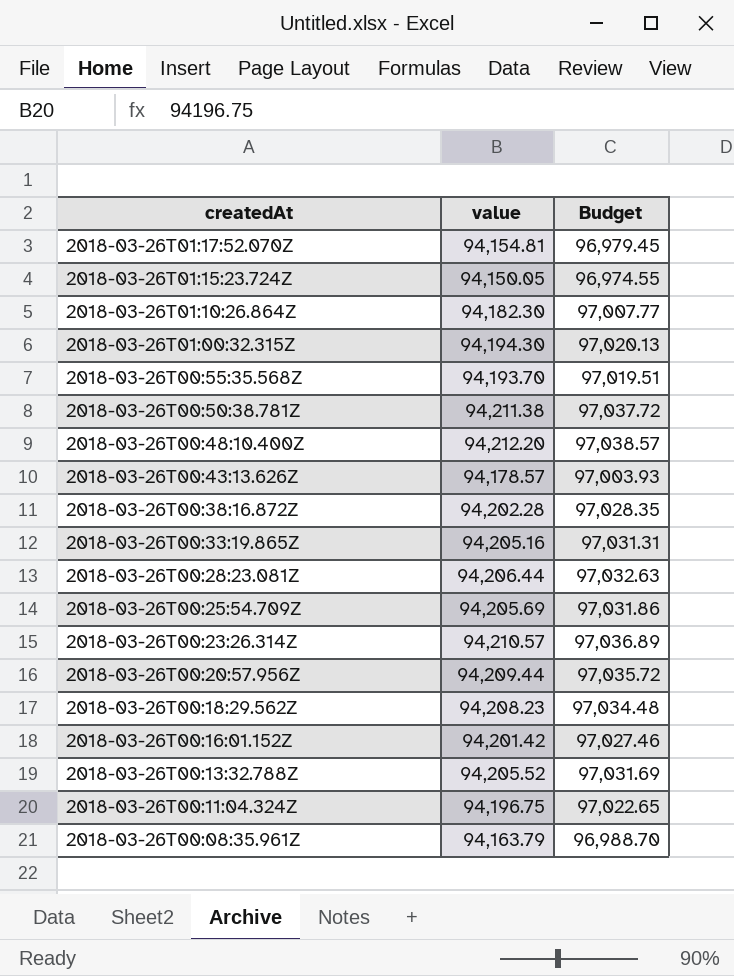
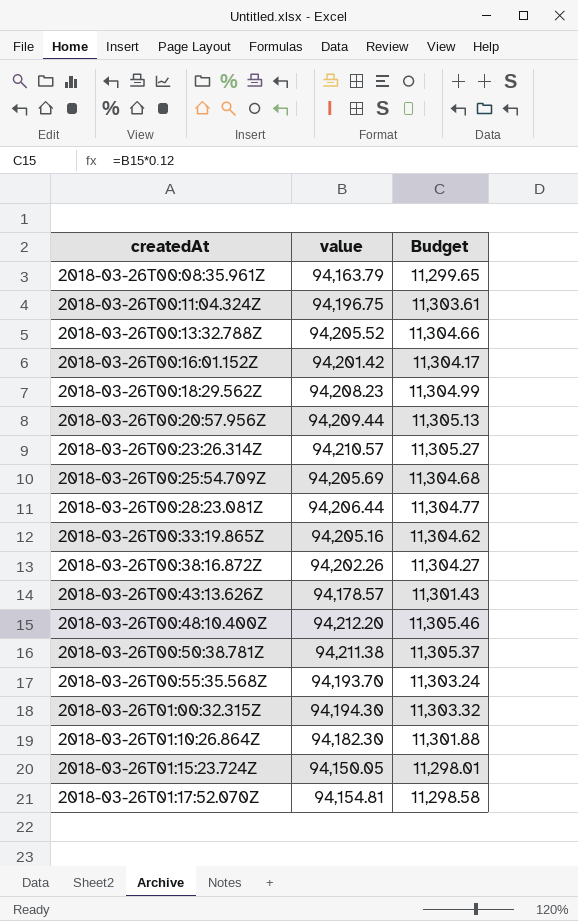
row order: createdAt descending -> createdAt ascending
column Budget | formula: [value] * 1.03 -> [value] * 0.12
2018-03-26T00:38:16.872Z | value: 94,202.28 -> 94,202.26

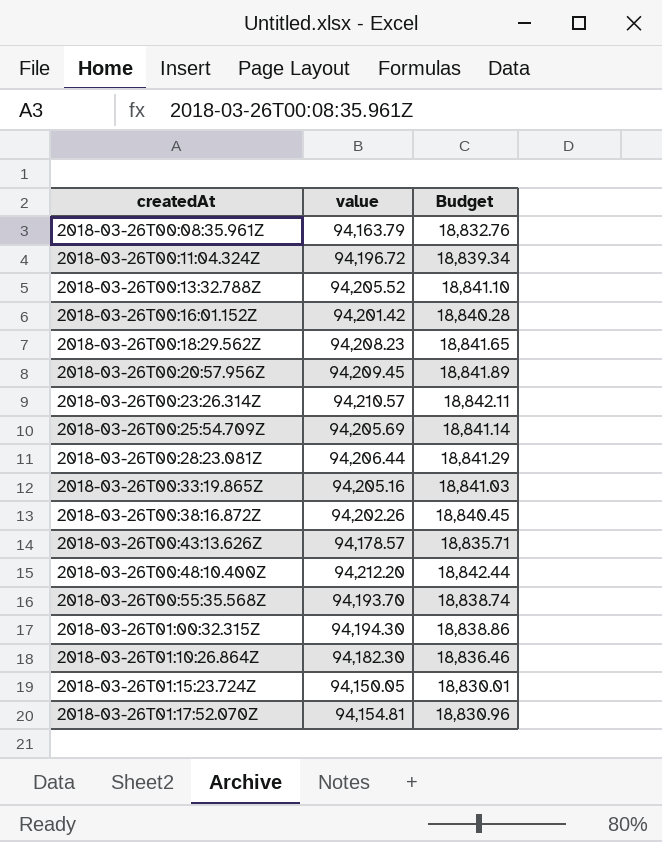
column Budget | formula: [value] * 0.12 -> [value] * 0.2
row 2018-03-26T00:50:38.781Z: 94,211.38 | 11,305.37 -> none
2018-03-26T00:11:04.324Z | value: 94,196.75 -> 94,196.72
2018-03-26T00:20:57.956Z | value: 94,209.44 -> 94,209.45

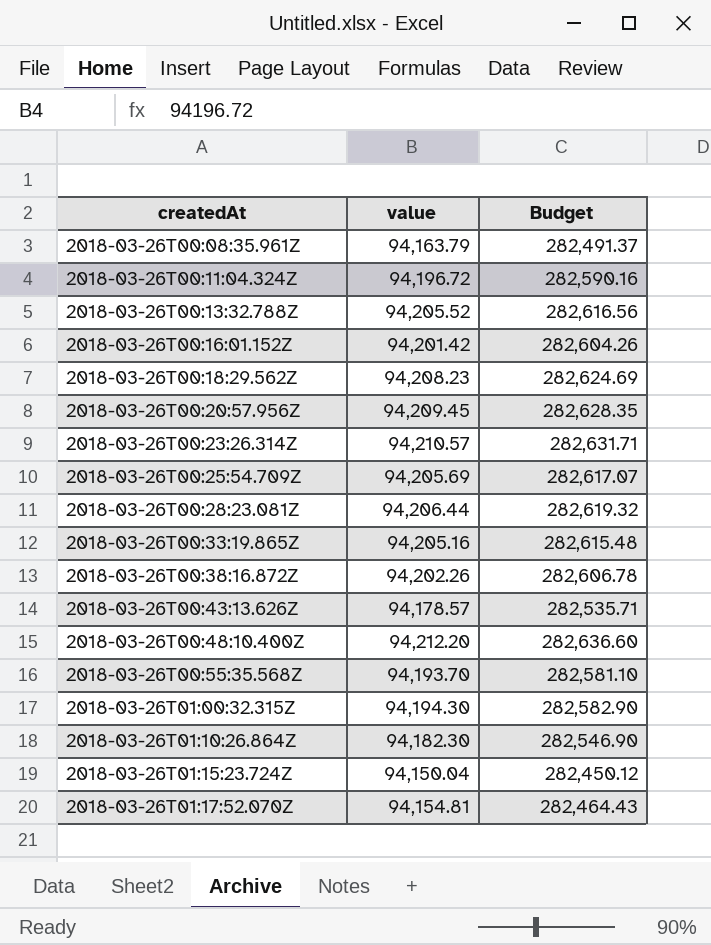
column Budget | formula: [value] * 0.2 -> [value] * 3
2018-03-26T01:15:23.724Z | value: 94,150.05 -> 94,150.04

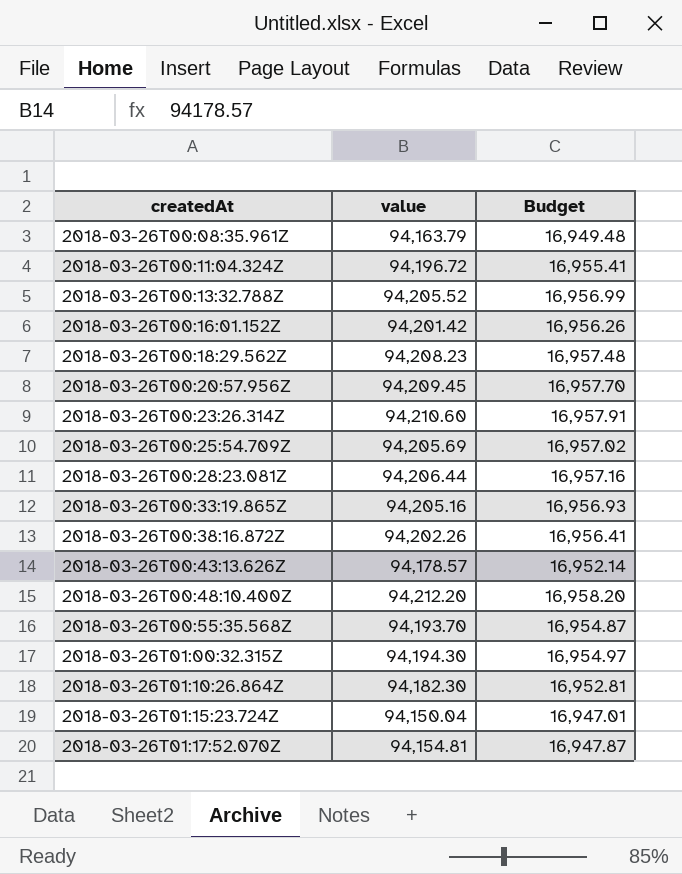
column Budget | formula: [value] * 3 -> [value] * 0.18
2018-03-26T00:23:26.314Z | value: 94,210.57 -> 94,210.60

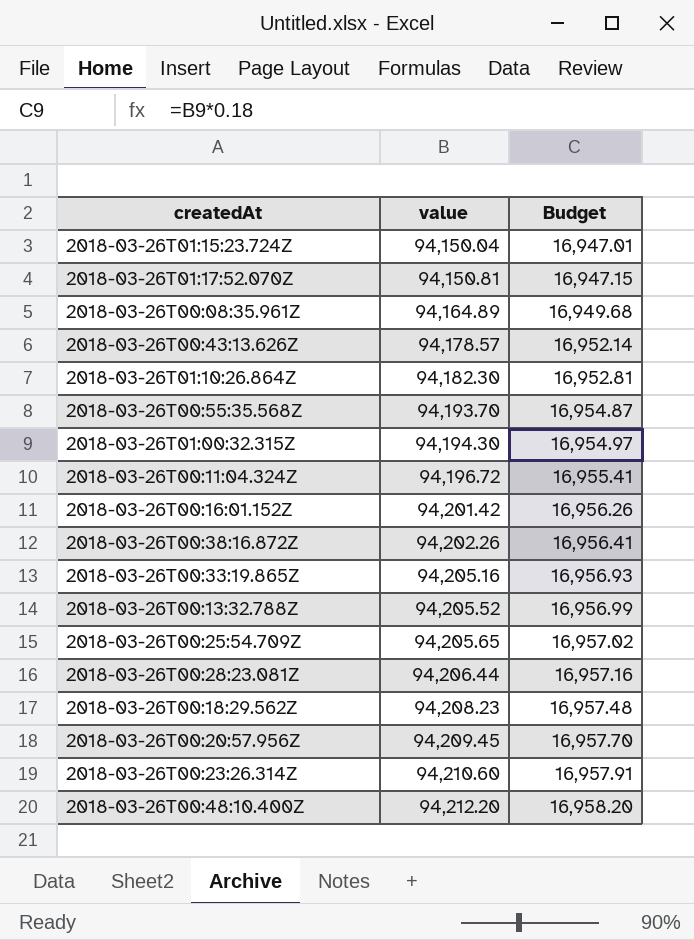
row order: createdAt ascending -> value ascending
2018-03-26T01:17:52.070Z | value: 94,154.81 -> 94,150.81
2018-03-26T01:17:52.070Z | Budget: 16,947.87 -> 16,947.15
2018-03-26T00:08:35.961Z | value: 94,163.79 -> 94,164.89
2018-03-26T00:08:35.961Z | Budget: 16,949.48 -> 16,949.68
2018-03-26T00:25:54.709Z | value: 94,205.69 -> 94,205.65

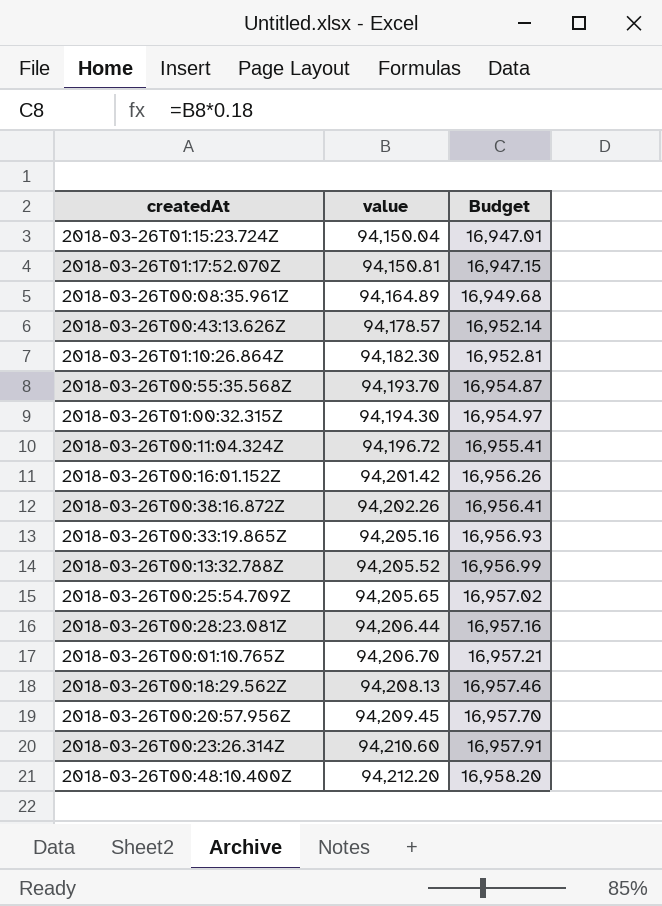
row 2018-03-26T00:01:10.765Z: none -> 94,206.70 | 16,957.21
2018-03-26T00:18:29.562Z | value: 94,208.23 -> 94,208.13
2018-03-26T00:18:29.562Z | Budget: 16,957.48 -> 16,957.46

